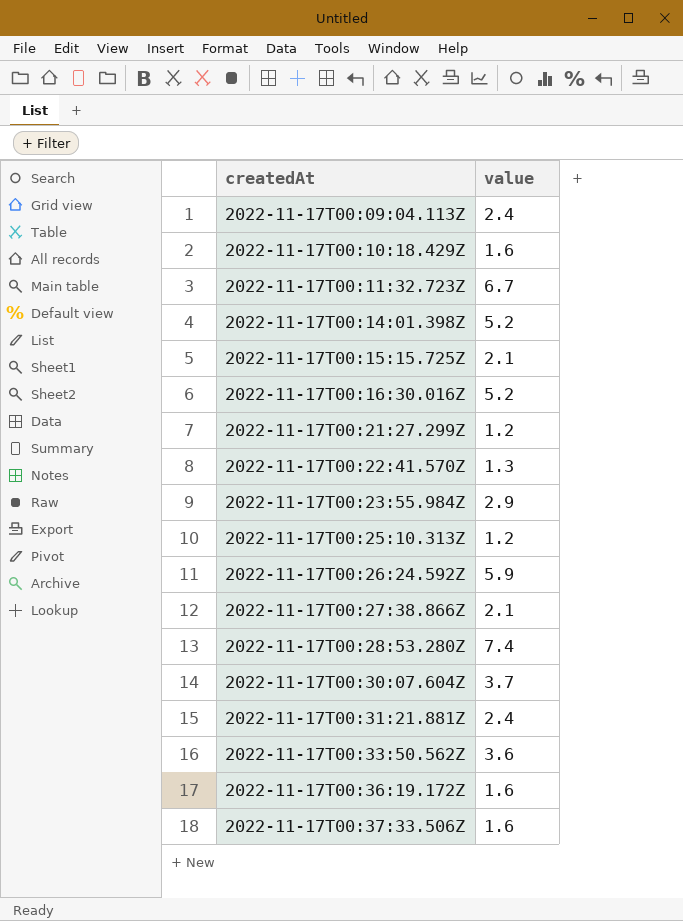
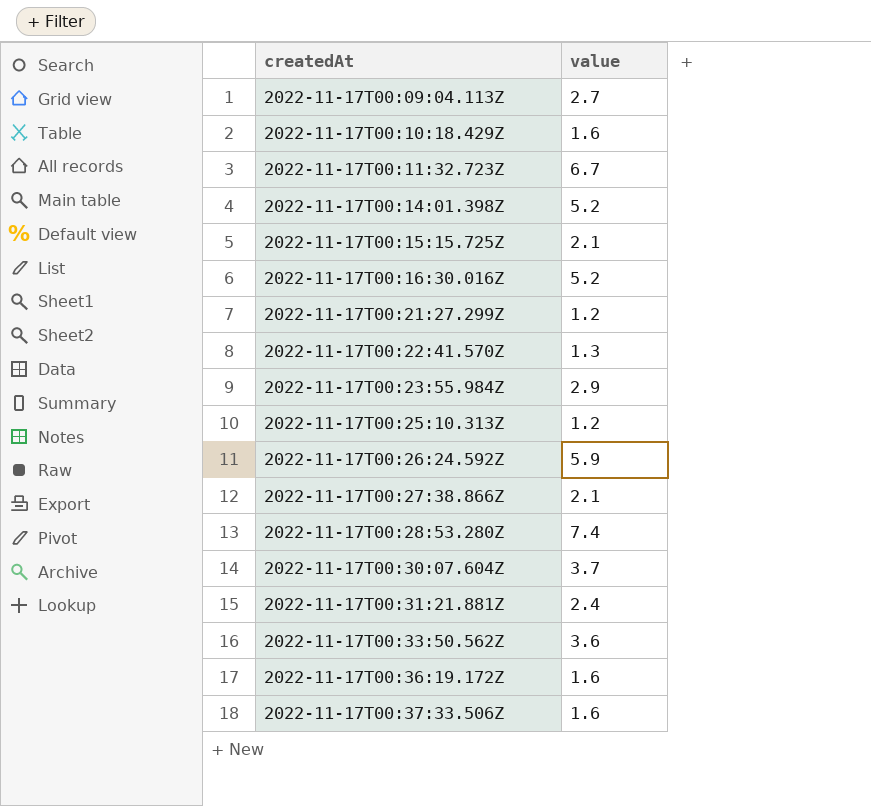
2022-11-17T00:09:04.113Z | value: 2.4 -> 2.7

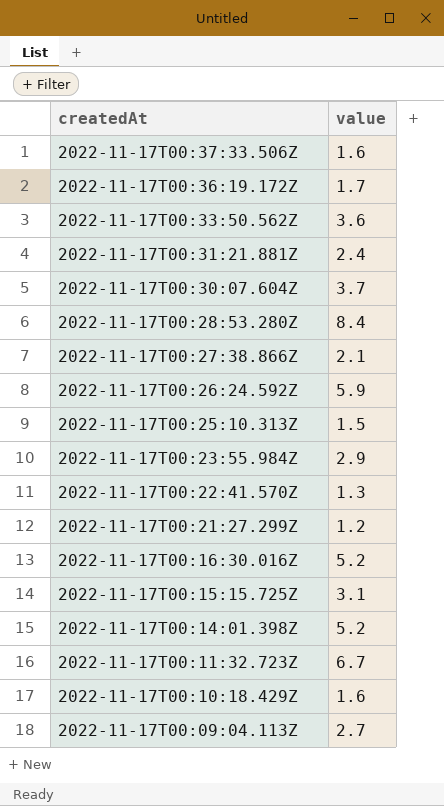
row order: createdAt ascending -> createdAt descending
2022-11-17T00:36:19.172Z | value: 1.6 -> 1.7
2022-11-17T00:28:53.280Z | value: 7.4 -> 8.4
2022-11-17T00:25:10.313Z | value: 1.2 -> 1.5
2022-11-17T00:15:15.725Z | value: 2.1 -> 3.1

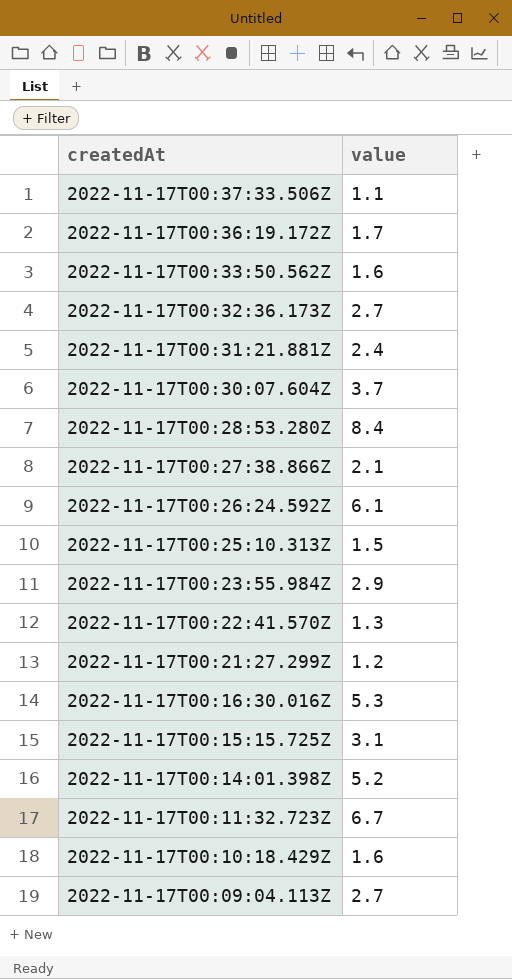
2022-11-17T00:37:33.506Z | value: 1.6 -> 1.1
2022-11-17T00:33:50.562Z | value: 3.6 -> 1.6
row 2022-11-17T00:32:36.173Z: none -> 2.7
2022-11-17T00:26:24.592Z | value: 5.9 -> 6.1
2022-11-17T00:16:30.016Z | value: 5.2 -> 5.3

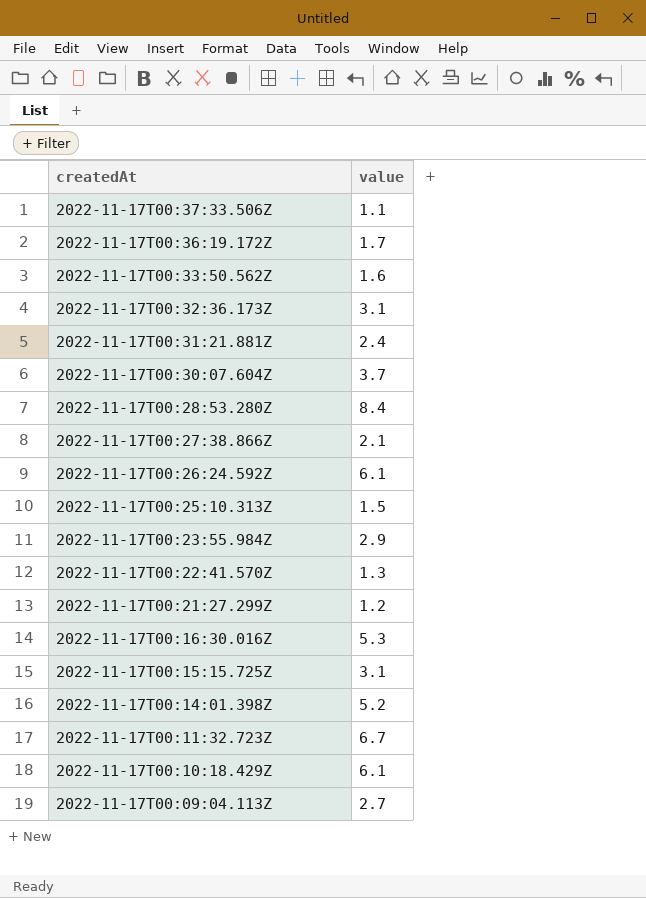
2022-11-17T00:32:36.173Z | value: 2.7 -> 3.1
2022-11-17T00:10:18.429Z | value: 1.6 -> 6.1

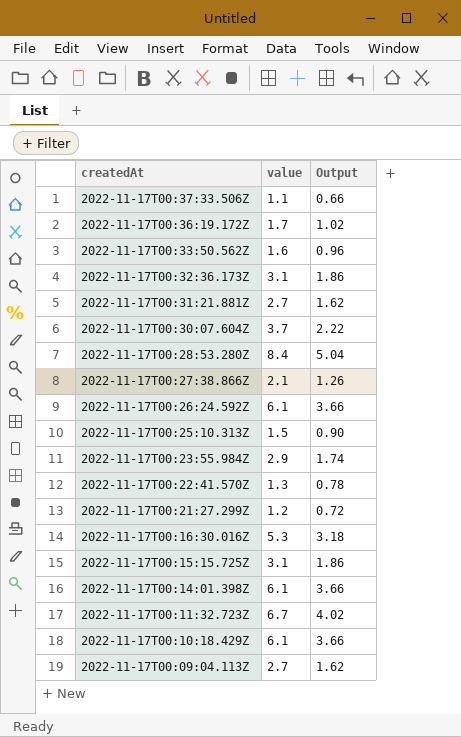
column Output | formula: none -> [value] * 0.6
2022-11-17T00:31:21.881Z | value: 2.4 -> 2.7
2022-11-17T00:14:01.398Z | value: 5.2 -> 6.1

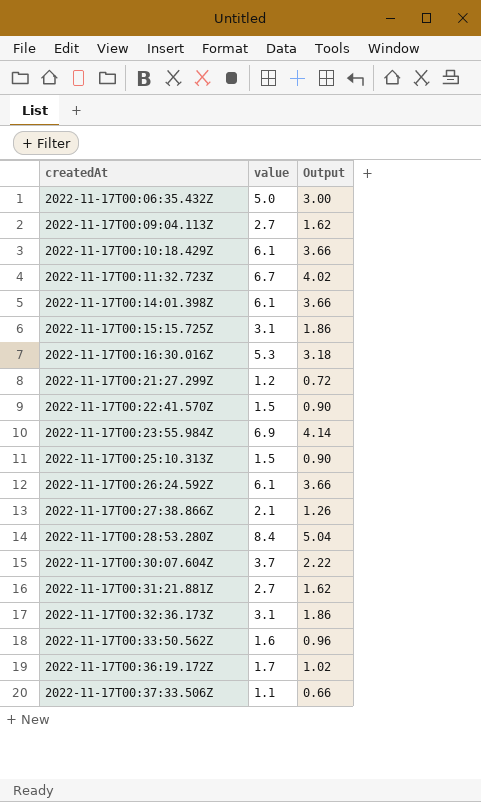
row order: createdAt descending -> createdAt ascending
row 2022-11-17T00:06:35.432Z: none -> 5.0 | 3.00
2022-11-17T00:22:41.570Z | value: 1.3 -> 1.5
2022-11-17T00:22:41.570Z | Output: 0.78 -> 0.90
2022-11-17T00:23:55.984Z | value: 2.9 -> 6.9
2022-11-17T00:23:55.984Z | Output: 1.74 -> 4.14

